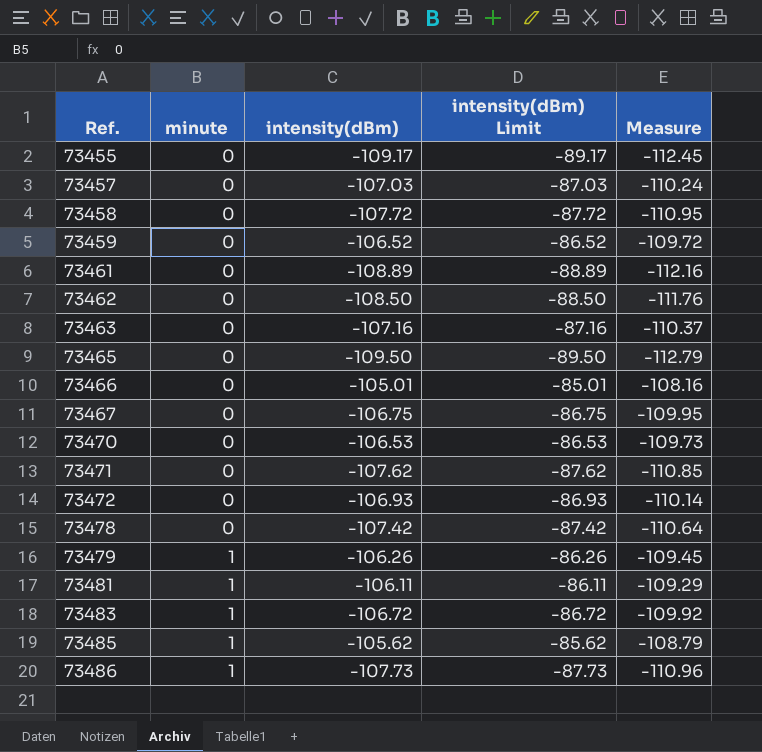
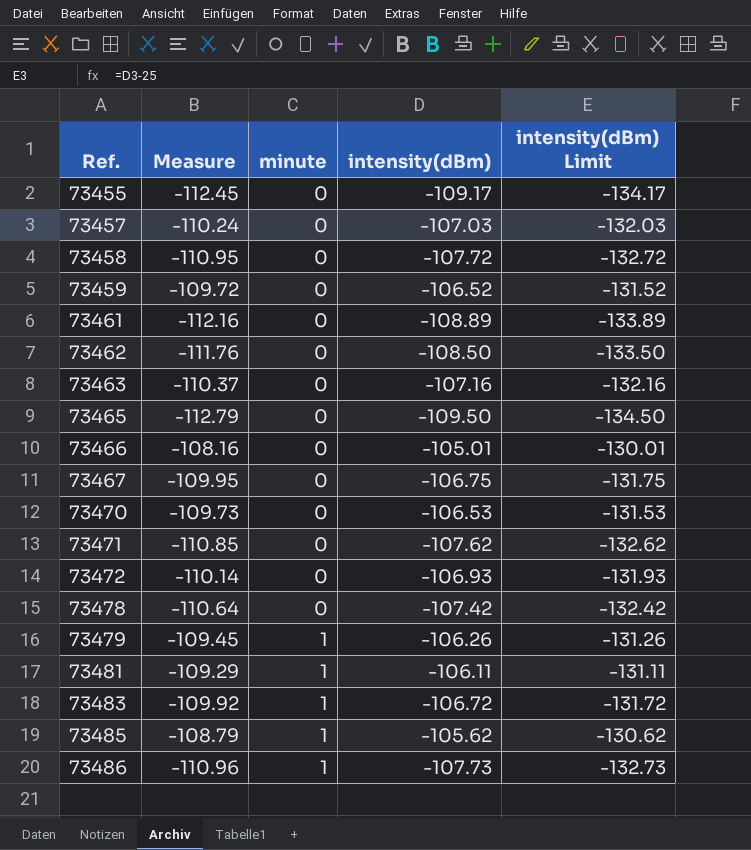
column Measure | position: 5 -> 2
column intensity(dBm) Limit | formula: [intensity(dBm)] + 20 -> [intensity(dBm)] - 25

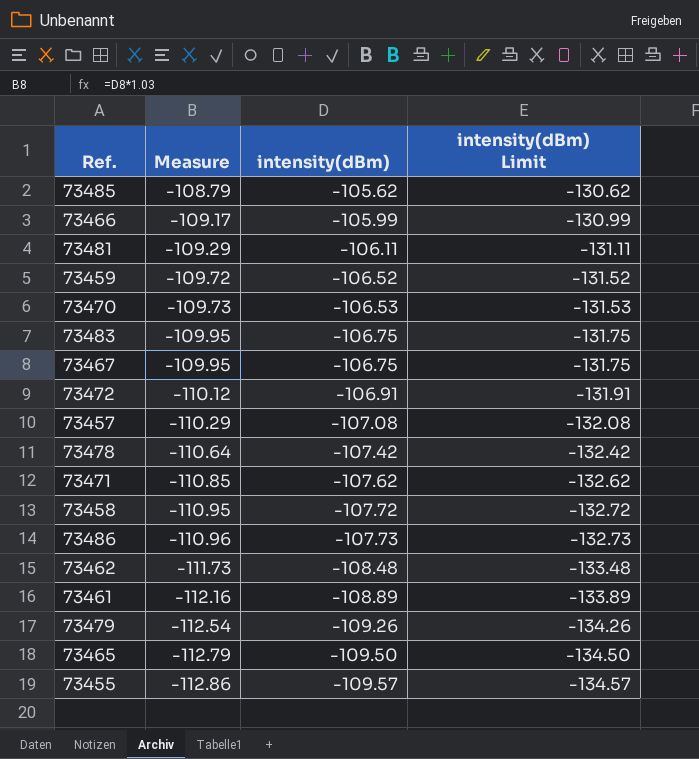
row order: Ref. ascending -> Measure descending
column minute | position: 3 -> none
row 73463: -110.37 | 0 | -107.16 | -132.16 -> none
73466 | Measure: -108.16 -> -109.17
73466 | intensity(dBm): -105.01 -> -105.99
73466 | intensity(dBm) Limit: -130.01 -> -130.99
73483 | Measure: -109.92 -> -109.95
73483 | intensity(dBm): -106.72 -> -106.75
73483 | intensity(dBm) Limit: -131.72 -> -131.75
73472 | Measure: -110.14 -> -110.12
73472 | intensity(dBm): -106.93 -> -106.91
73472 | intensity(dBm) Limit: -131.93 -> -131.91
73457 | Measure: -110.24 -> -110.29
73457 | intensity(dBm): -107.03 -> -107.08
73457 | intensity(dBm) Limit: -132.03 -> -132.08
73462 | Measure: -111.76 -> -111.73
73462 | intensity(dBm): -108.50 -> -108.48
73462 | intensity(dBm) Limit: -133.50 -> -133.48
73479 | Measure: -109.45 -> -112.54
73479 | intensity(dBm): -106.26 -> -109.26
73479 | intensity(dBm) Limit: -131.26 -> -134.26
73455 | Measure: -112.45 -> -112.86
73455 | intensity(dBm): -109.17 -> -109.57
73455 | intensity(dBm) Limit: -134.17 -> -134.57

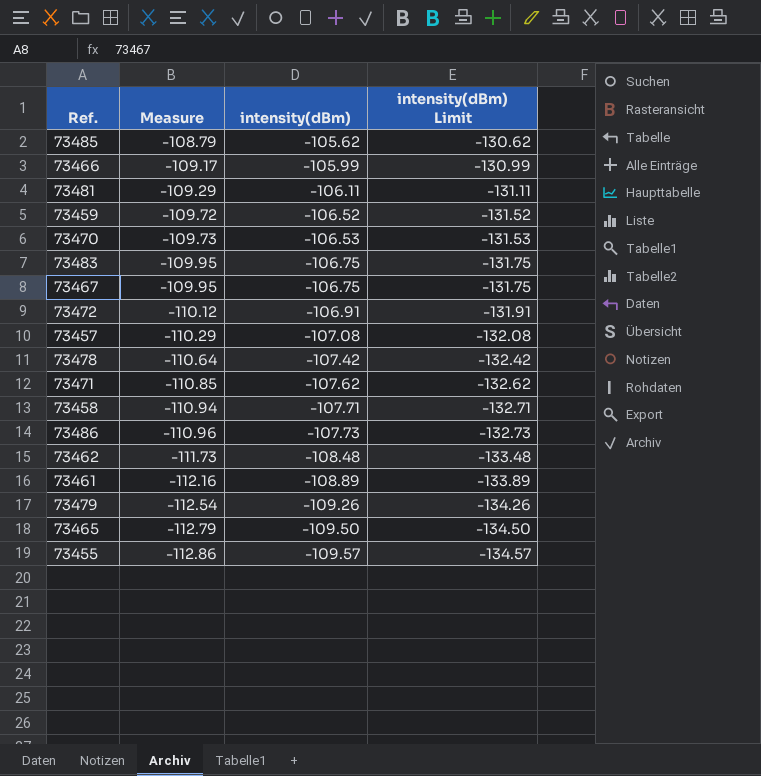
73458 | Measure: -110.95 -> -110.94
73458 | intensity(dBm): -107.72 -> -107.71
73458 | intensity(dBm) Limit: -132.72 -> -132.71

